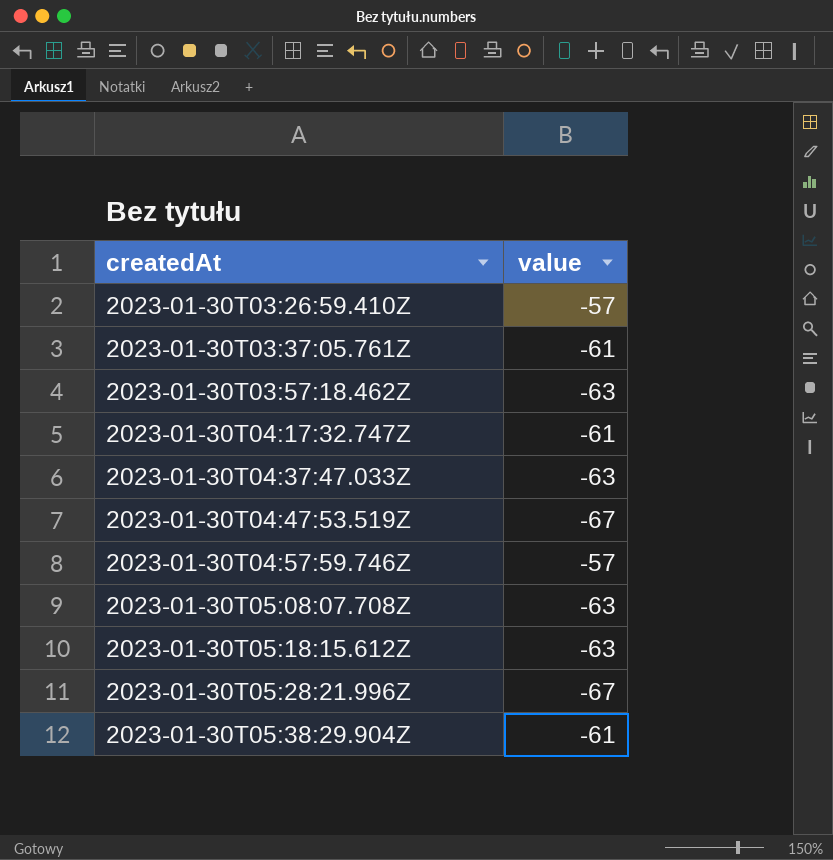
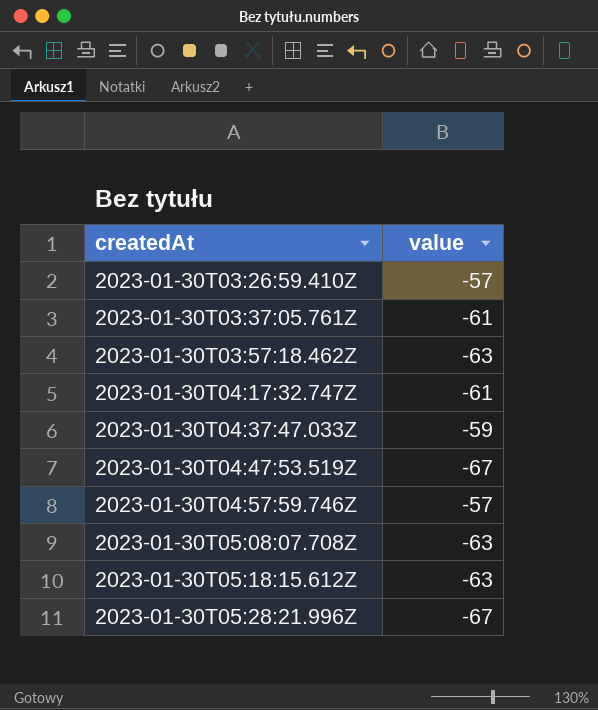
row 2023-01-30T05:38:29.904Z: -61 -> none
2023-01-30T04:37:47.033Z | value: -63 -> -59

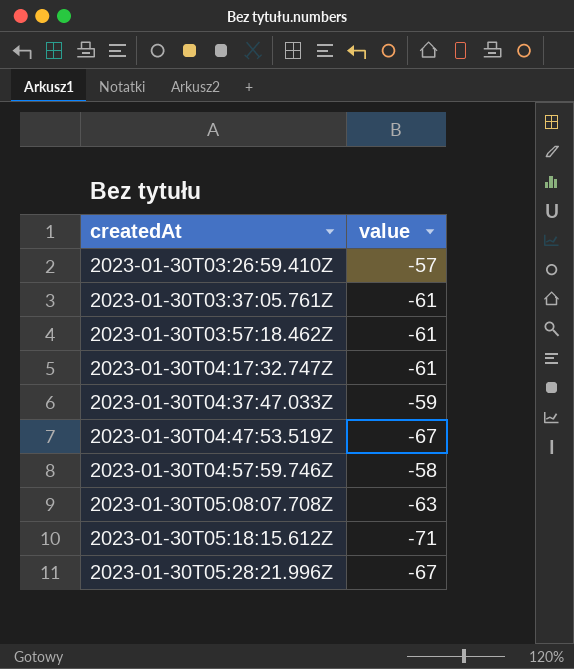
2023-01-30T03:57:18.462Z | value: -63 -> -61
2023-01-30T04:57:59.746Z | value: -57 -> -58
2023-01-30T05:18:15.612Z | value: -63 -> -71

